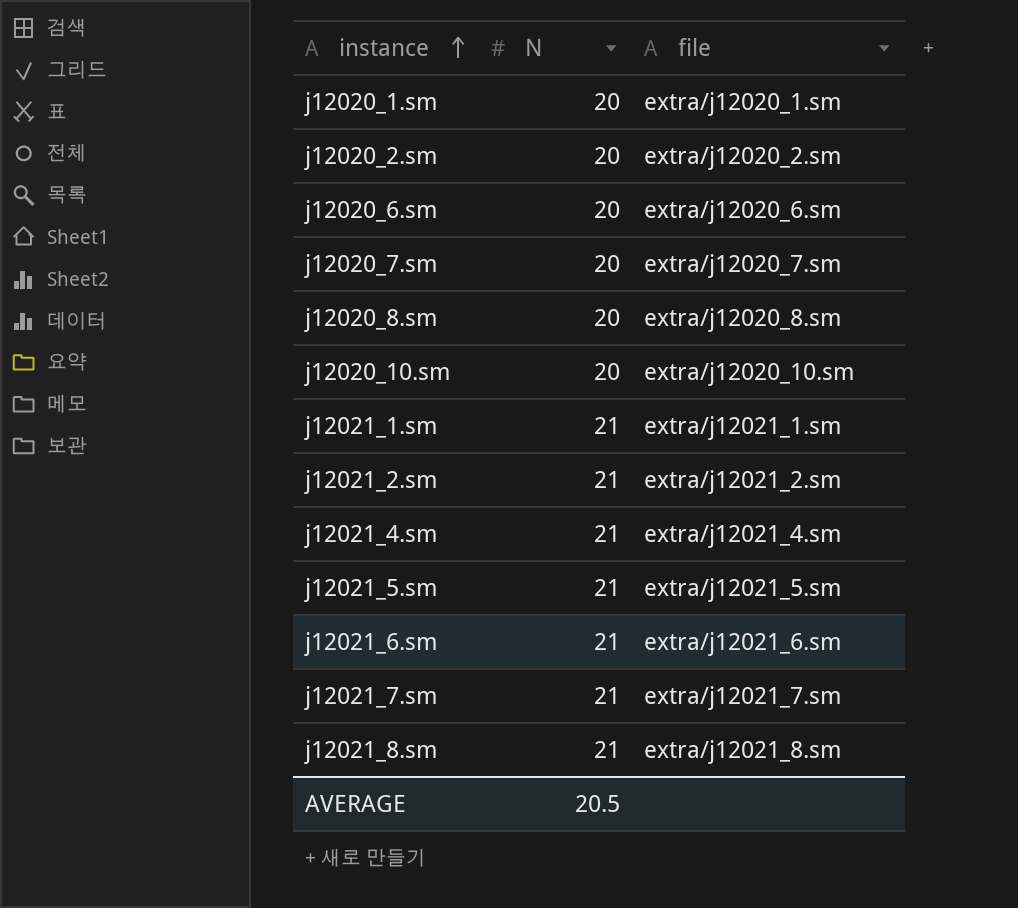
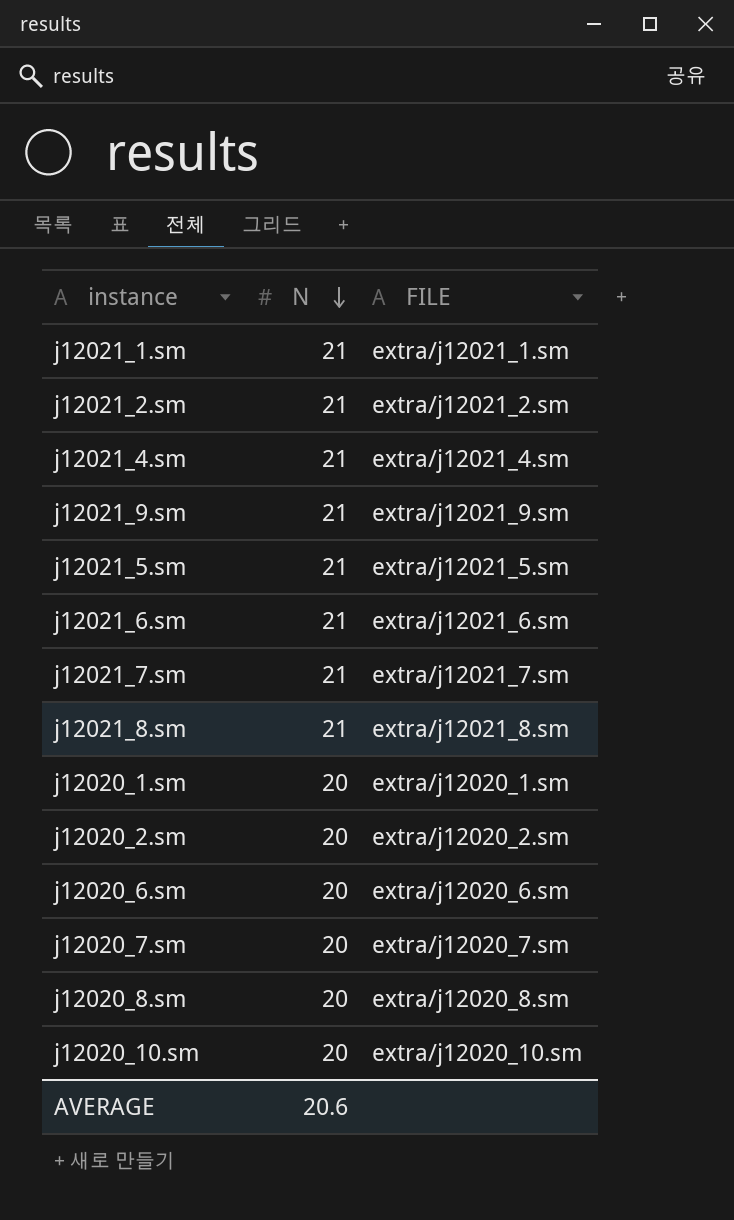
row order: instance ascending -> N descending
column name: file -> FILE
row j12021_9.sm: none -> 21 | extra/j12021_9.sm
AVERAGE | N: 20.5 -> 20.6

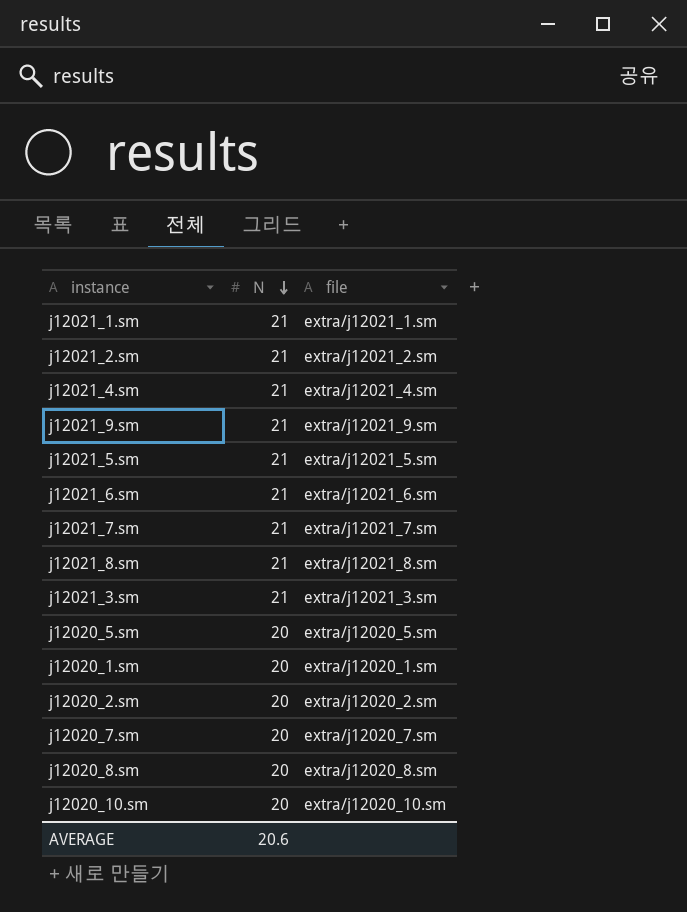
column name: FILE -> file
row j12020_6.sm: 20 | extra/j12020_6.sm -> none
row j12021_3.sm: none -> 21 | extra/j12021_3.sm
row j12020_5.sm: none -> 20 | extra/j12020_5.sm

